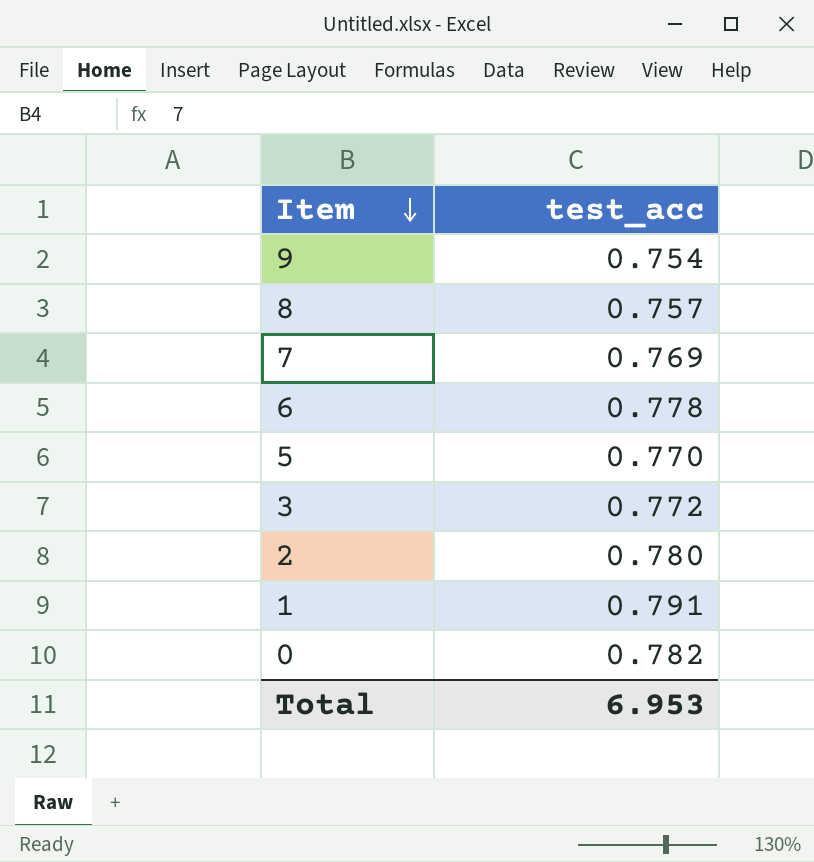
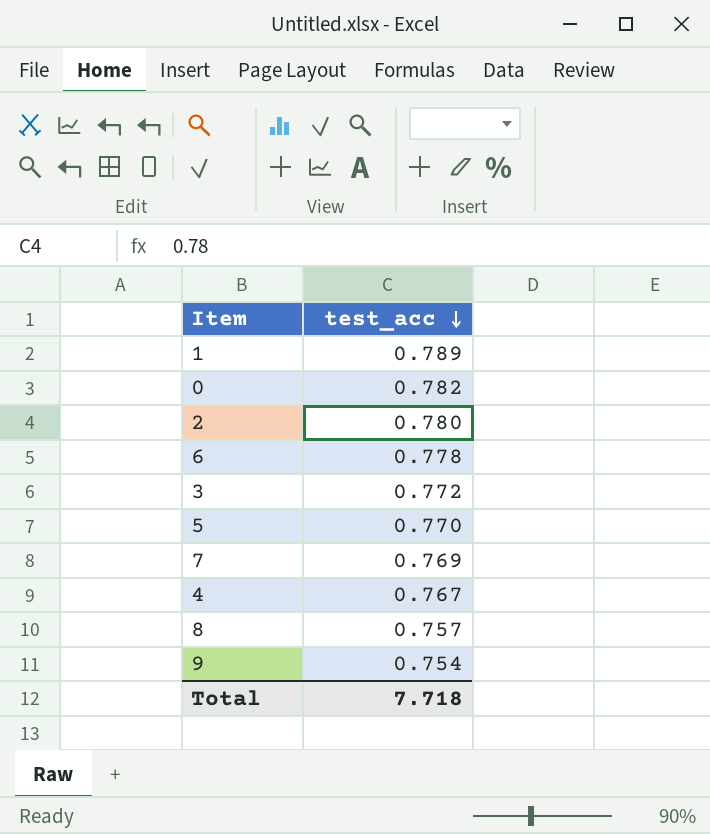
row order: Item descending -> test_acc descending
1 | test_acc: 0.791 -> 0.789
row 4: none -> 0.767
Total | test_acc: 6.953 -> 7.718

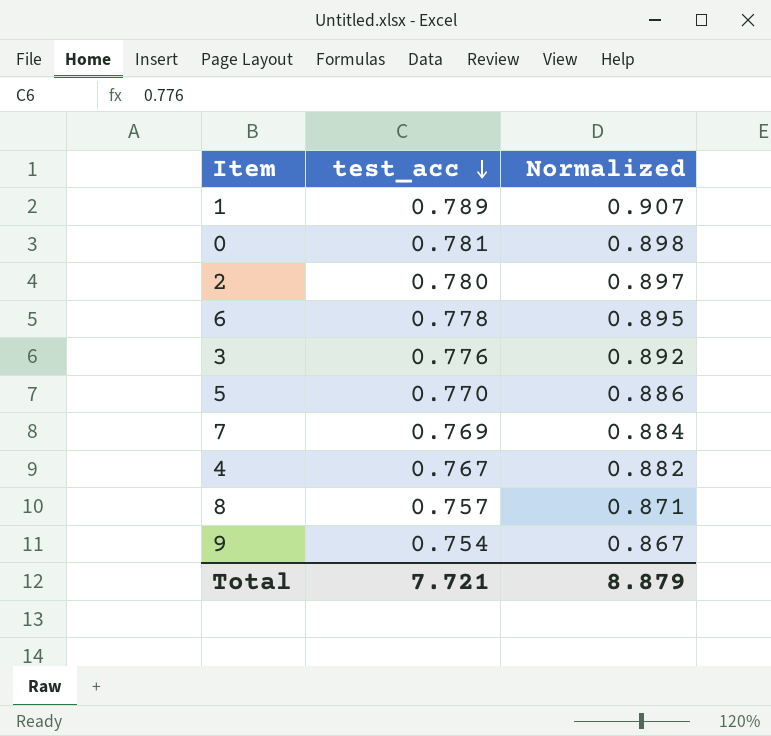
column Normalized | formula: none -> [test_acc] * 1.15
0 | test_acc: 0.782 -> 0.781
3 | test_acc: 0.772 -> 0.776
Total | test_acc: 7.718 -> 7.721

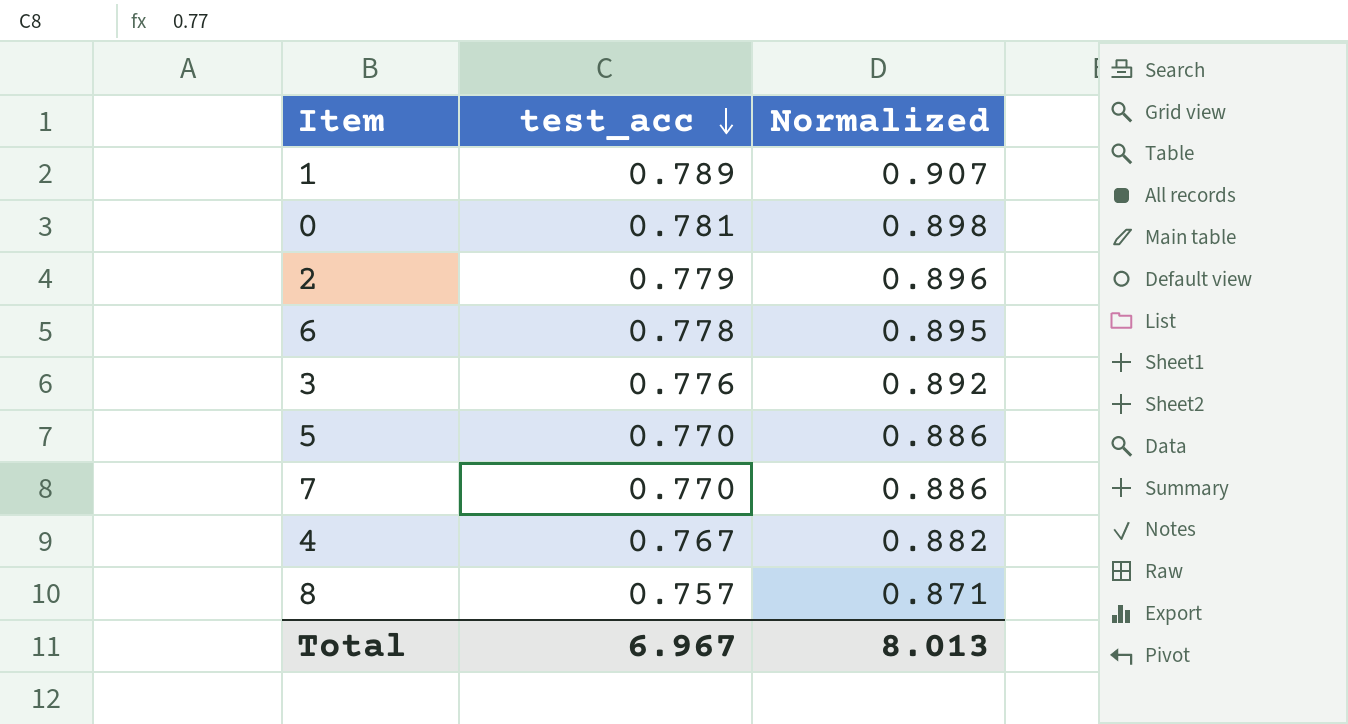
row 9: 0.754 | 0.867 -> none
2 | test_acc: 0.780 -> 0.779
2 | Normalized: 0.897 -> 0.896
7 | test_acc: 0.769 -> 0.770
7 | Normalized: 0.884 -> 0.886
Total | test_acc: 7.721 -> 6.967
Total | Normalized: 8.879 -> 8.013

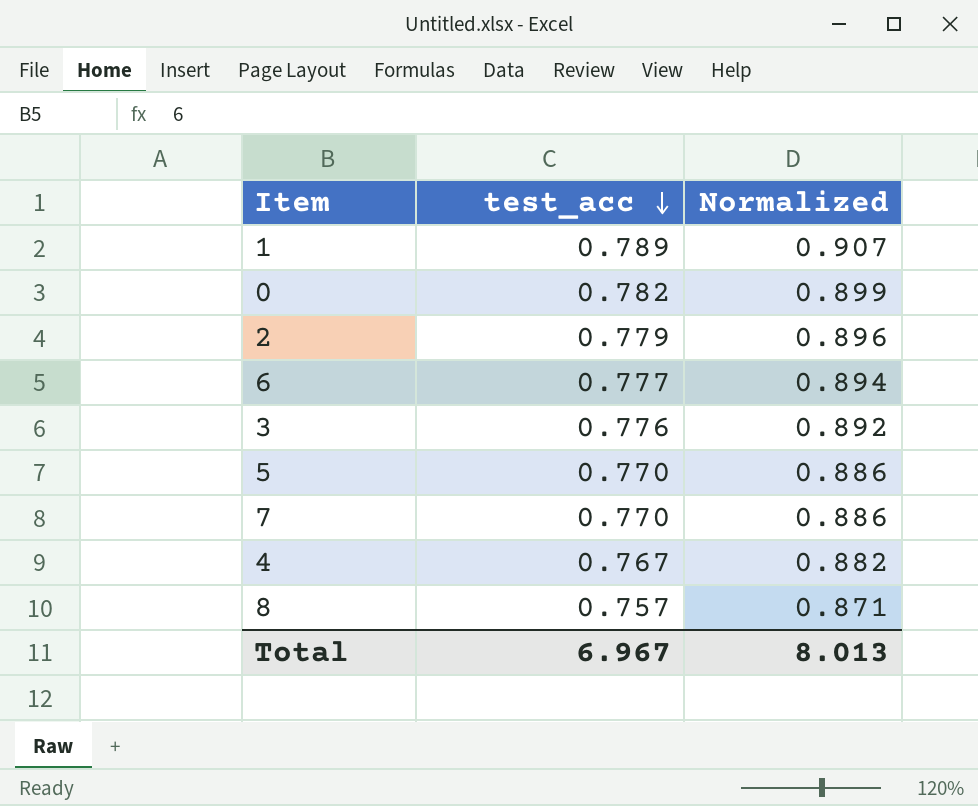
0 | test_acc: 0.781 -> 0.782
0 | Normalized: 0.898 -> 0.899
6 | test_acc: 0.778 -> 0.777
6 | Normalized: 0.895 -> 0.894

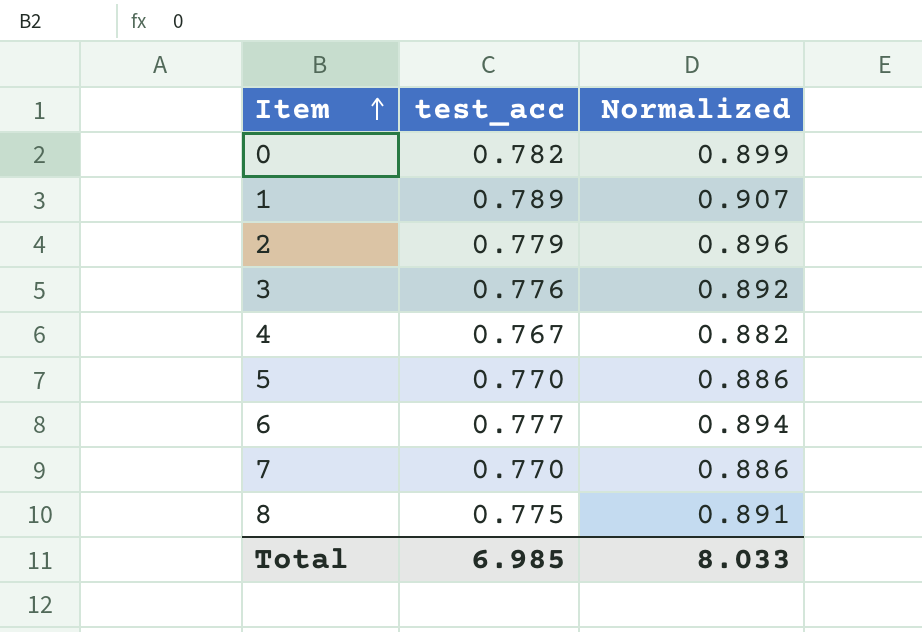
row order: test_acc descending -> Item ascending
8 | test_acc: 0.757 -> 0.775
8 | Normalized: 0.871 -> 0.891
Total | test_acc: 6.967 -> 6.985
Total | Normalized: 8.013 -> 8.033

